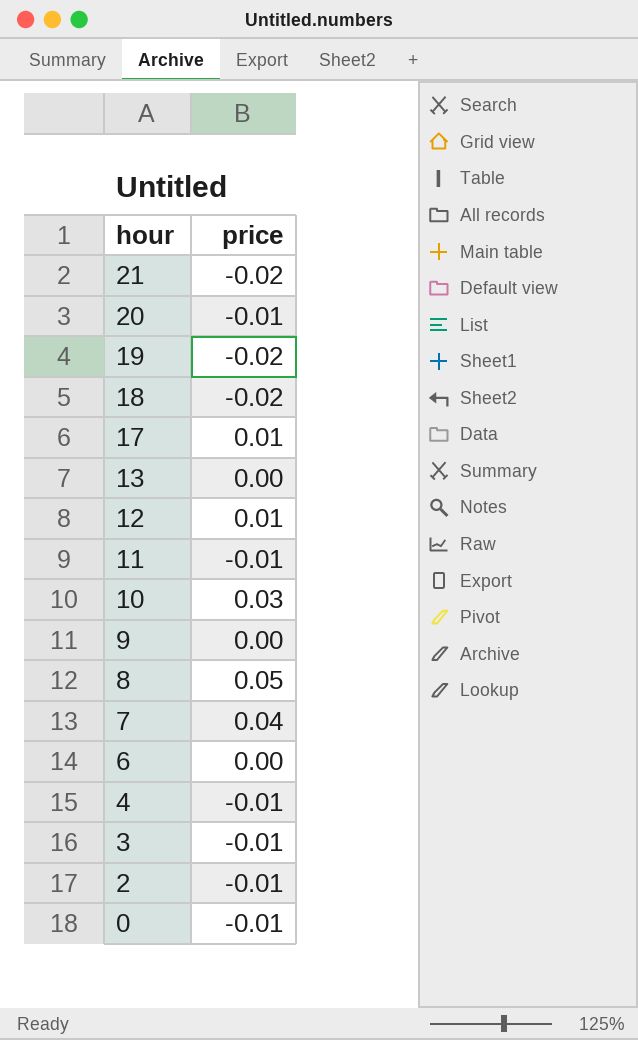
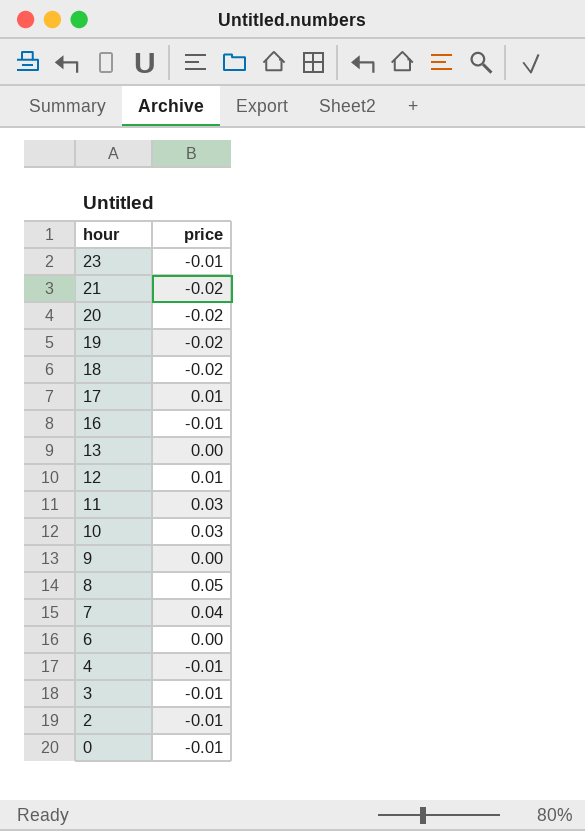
row 23: none -> -0.01
20 | price: -0.01 -> -0.02
row 16: none -> -0.01
11 | price: -0.01 -> 0.03

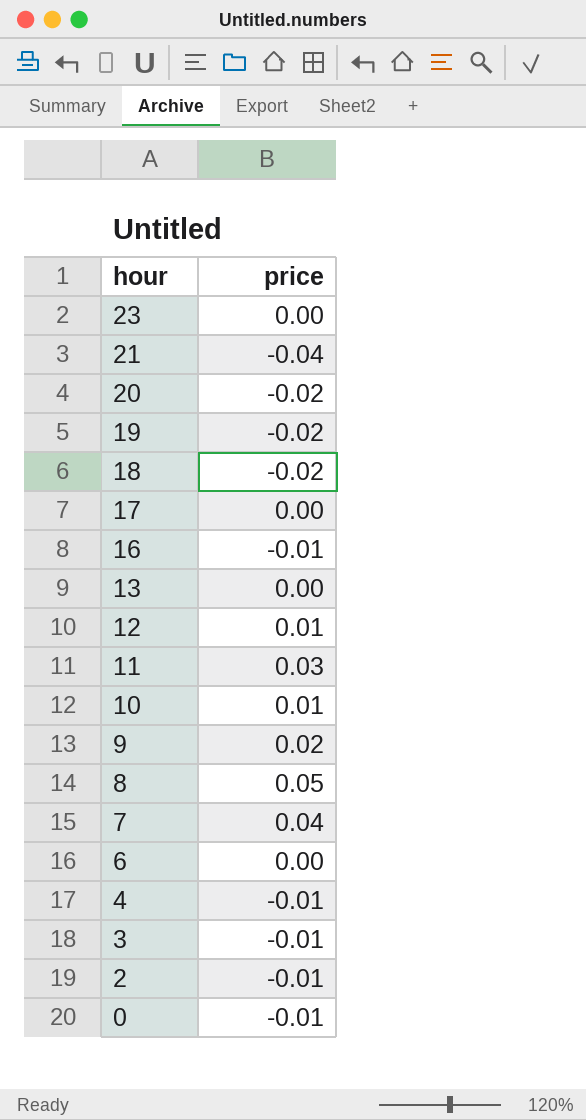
23 | price: -0.01 -> 0.00
21 | price: -0.02 -> -0.04
17 | price: 0.01 -> 0.00
10 | price: 0.03 -> 0.01
9 | price: 0.00 -> 0.02

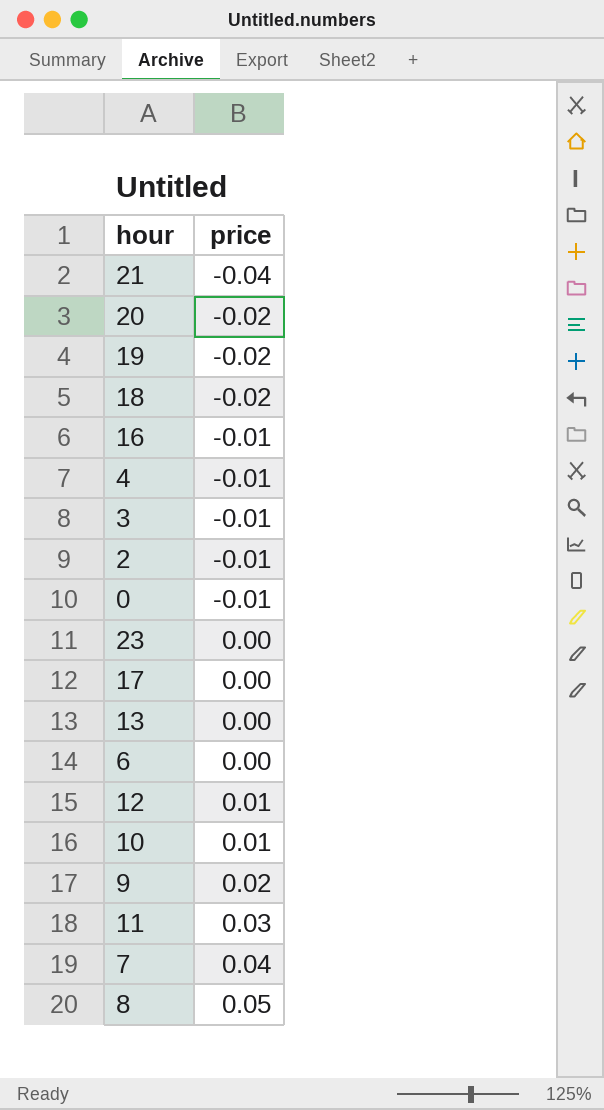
row order: hour descending -> price ascending

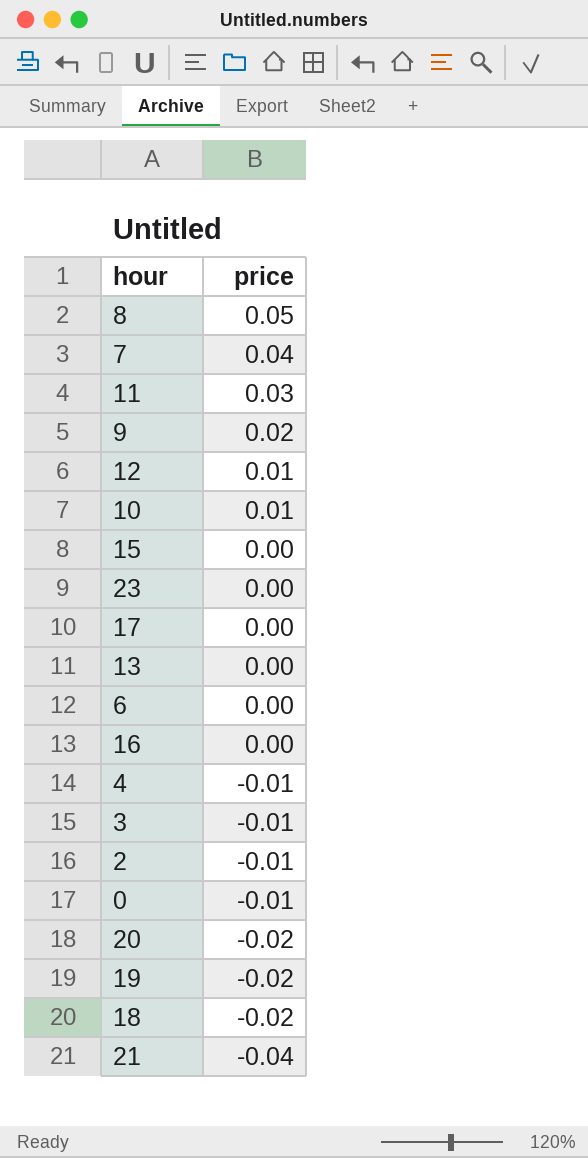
row order: price ascending -> price descending
row 15: none -> 0.00
16 | price: -0.01 -> 0.00

